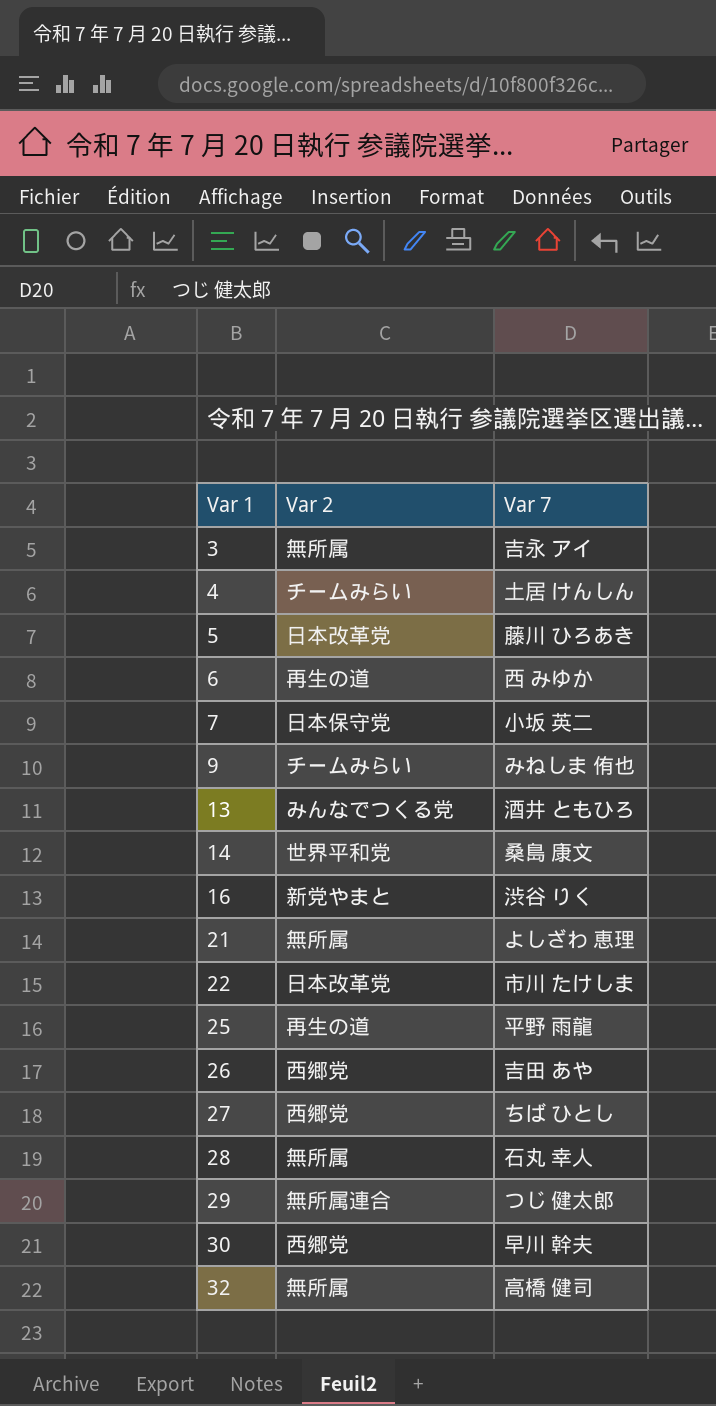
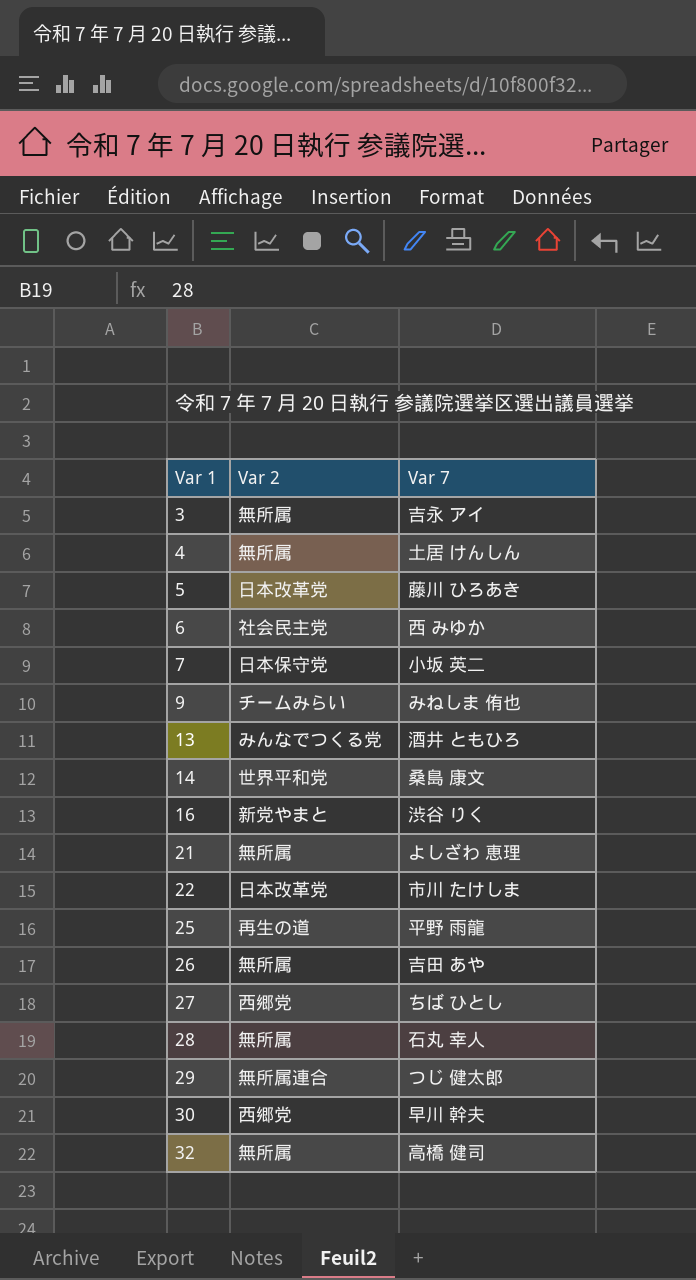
4 | Var 2: チームみらい -> 無所属
6 | Var 2: 再生の道 -> 社会民主党
26 | Var 2: 西郷党 -> 無所属

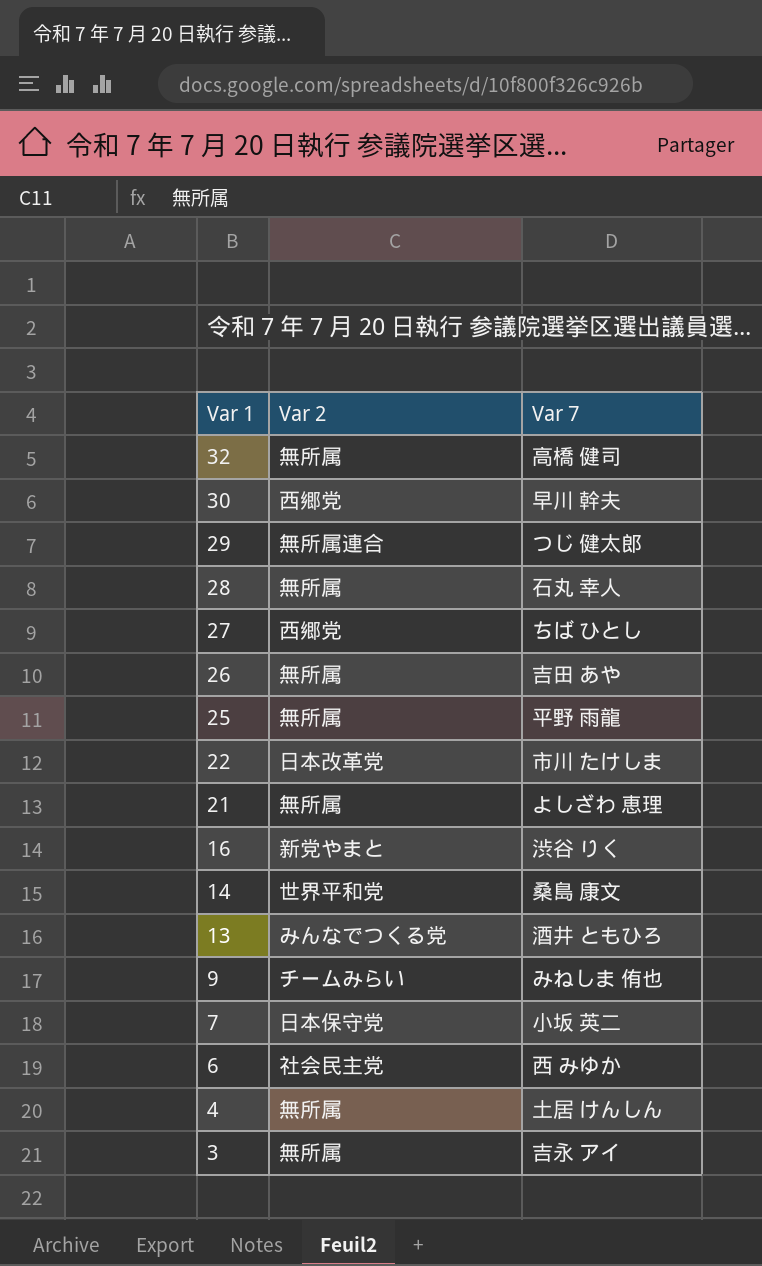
row order: Var 1 ascending -> Var 1 descending
row 5: 日本改革党 | 藤川 ひろあき -> none
25 | Var 2: 再生の道 -> 無所属

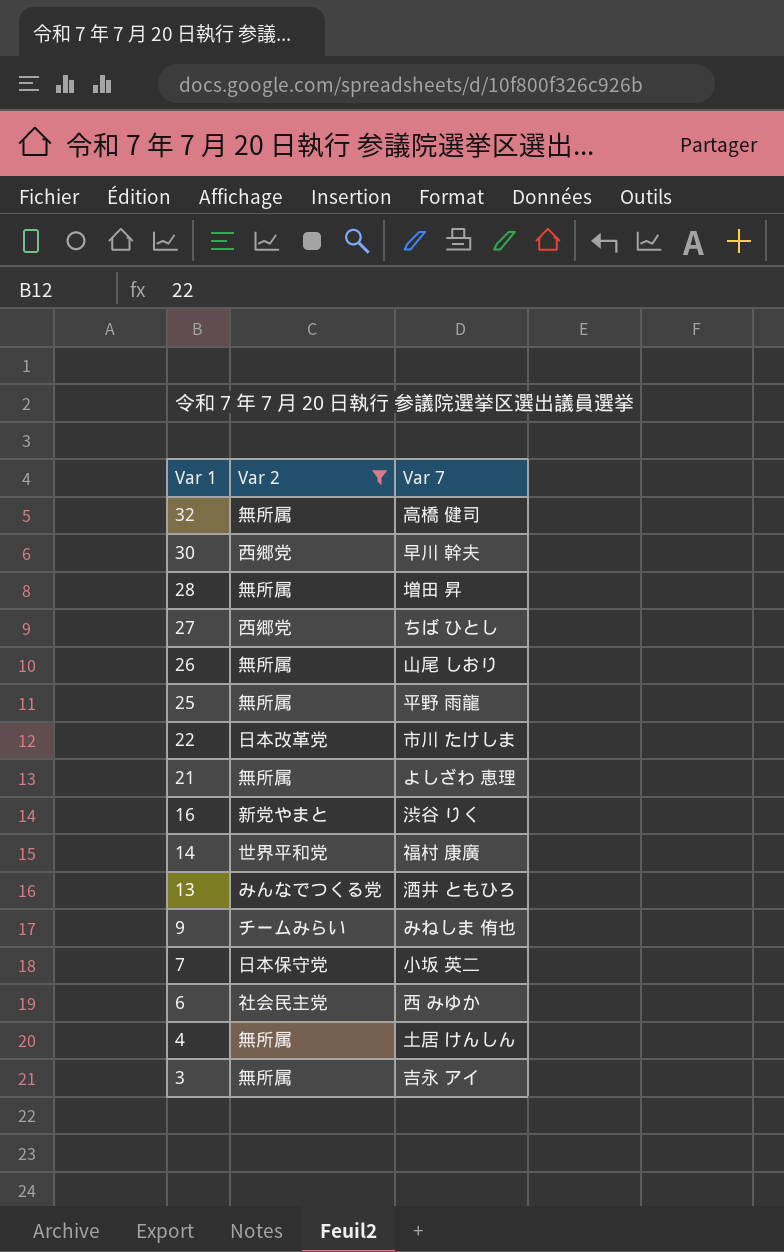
filter: none -> Var 2 != 無所属連合
28 | Var 7: 石丸 幸人 -> 増田 昇
26 | Var 7: 吉田 あや -> 山尾 しおり
14 | Var 7: 桑島 康文 -> 福村 康廣

